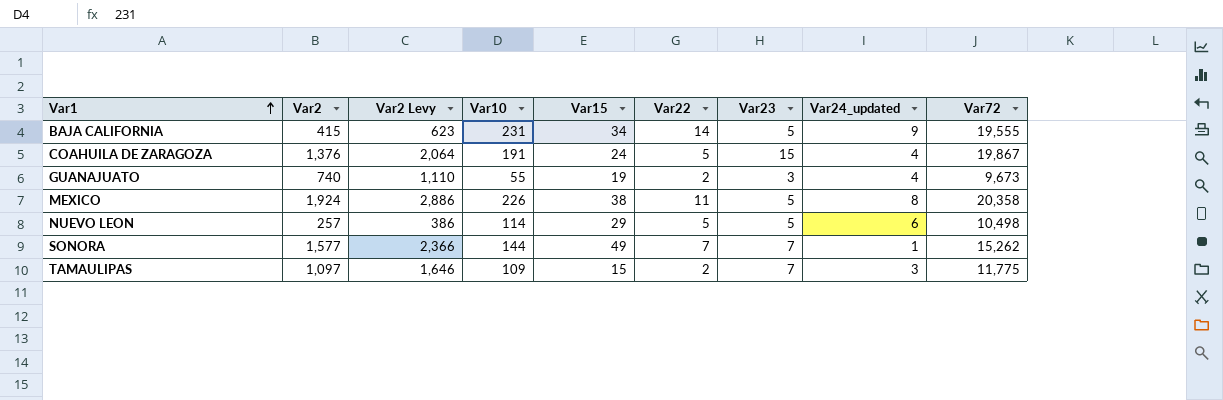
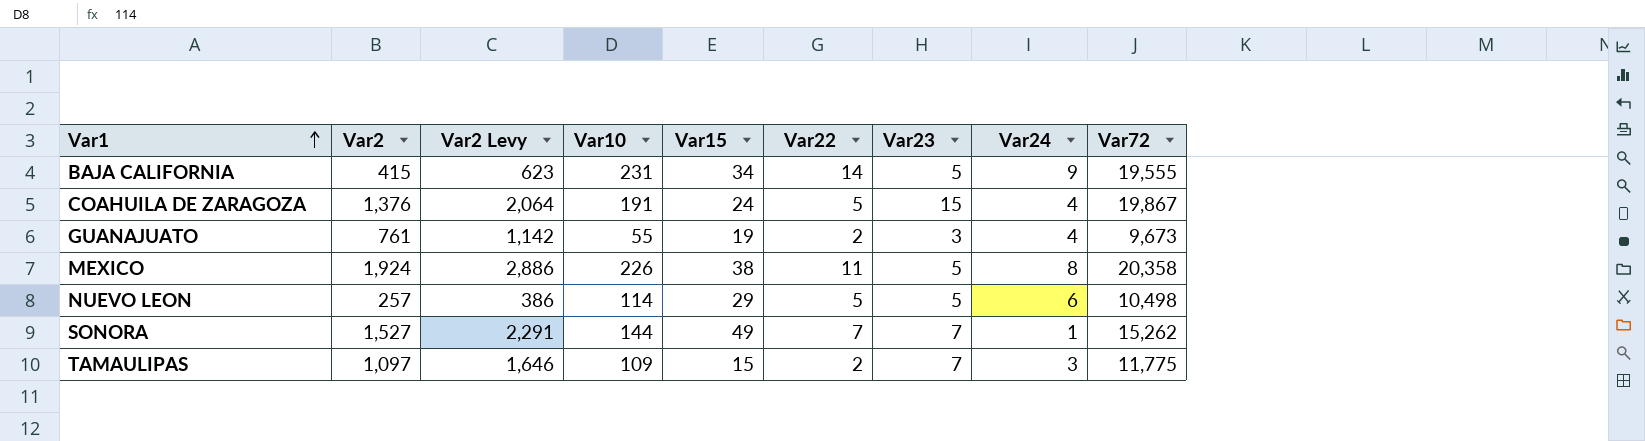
column name: Var24_updated -> Var24
GUANAJUATO | Var2: 740 -> 761
GUANAJUATO | Var2 Levy: 1,110 -> 1,142
SONORA | Var2: 1,577 -> 1,527
SONORA | Var2 Levy: 2,366 -> 2,291

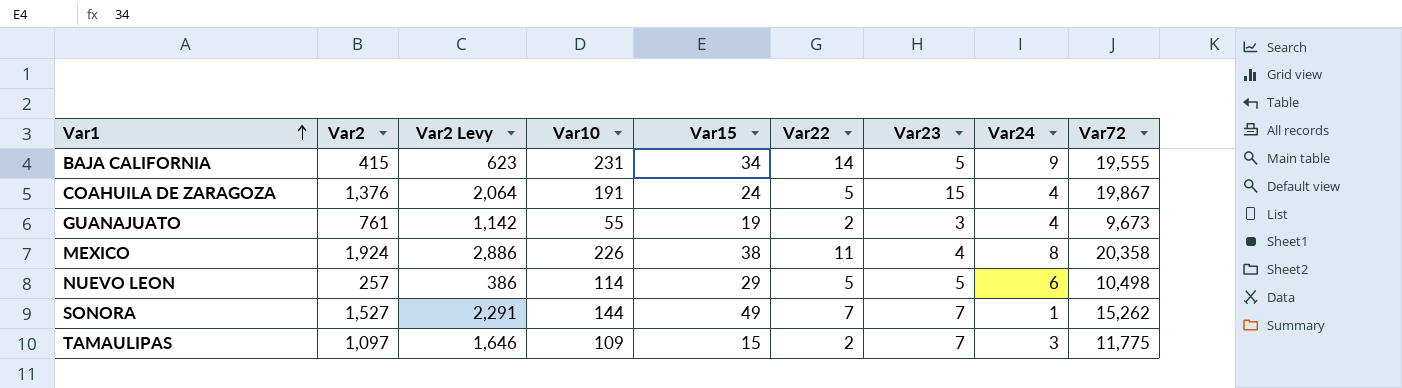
MEXICO | Var23: 5 -> 4

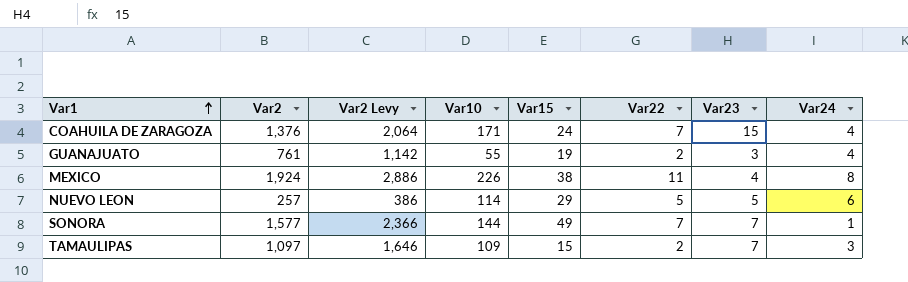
column Var72 | position: 9 -> none
row BAJA CALIFORNIA: 415 | 623 | 231 | 34 | 14 | 5 | 9 | 19,555 -> none
COAHUILA DE ZARAGOZA | Var10: 191 -> 171
COAHUILA DE ZARAGOZA | Var22: 5 -> 7
SONORA | Var2: 1,527 -> 1,577
SONORA | Var2 Levy: 2,291 -> 2,366

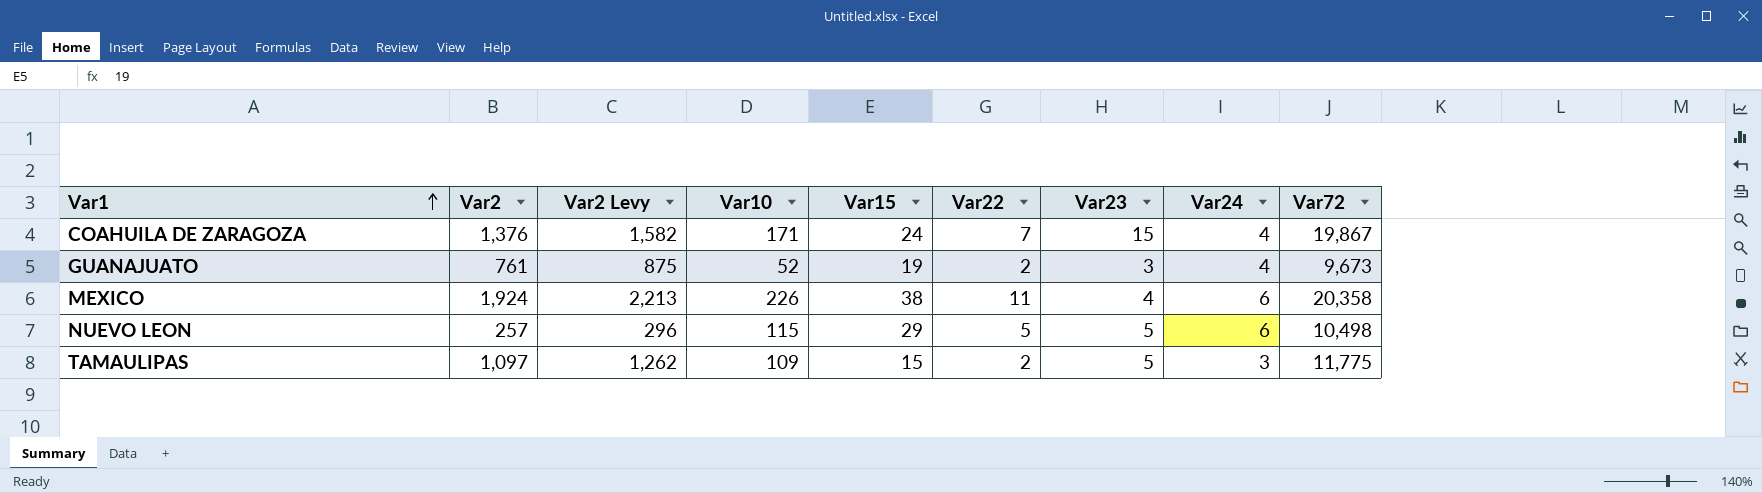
column Var2 Levy | formula: [Var2] * 1.5 -> [Var2] * 1.15
column Var72 | position: none -> 9
row SONORA: 1,577 | 2,366 | 144 | 49 | 7 | 7 | 1 -> none
GUANAJUATO | Var10: 55 -> 52
MEXICO | Var24: 8 -> 6
NUEVO LEON | Var10: 114 -> 115
TAMAULIPAS | Var23: 7 -> 5

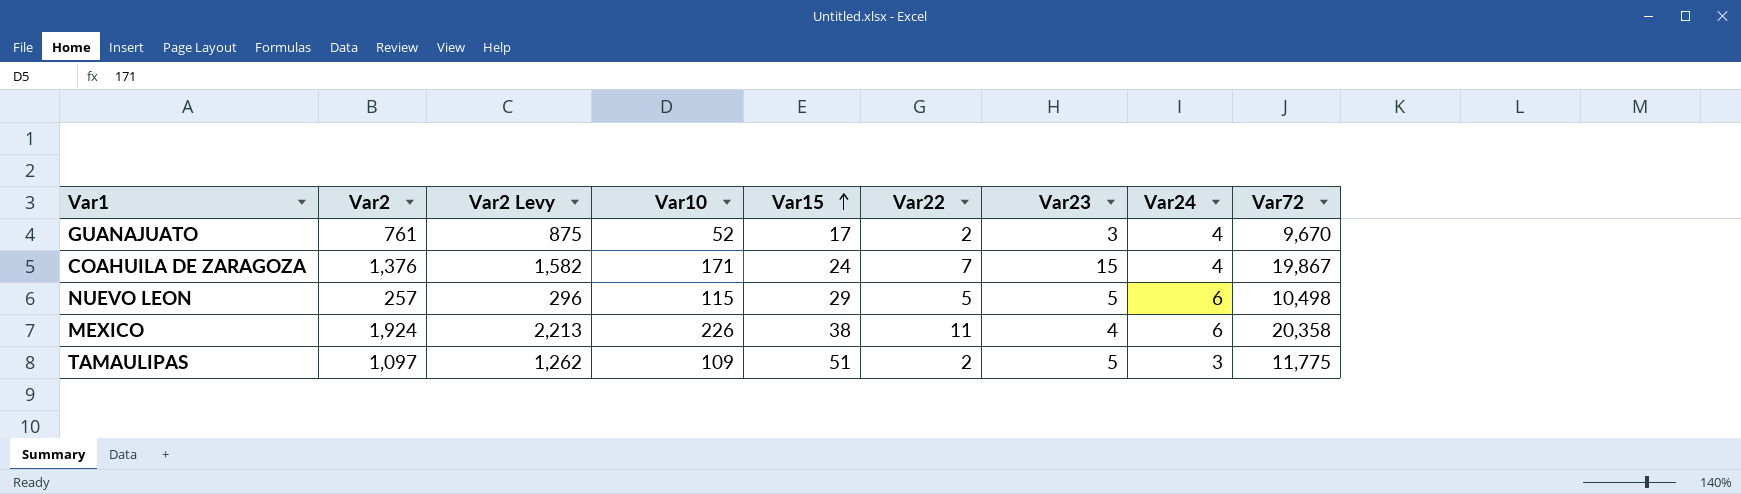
row order: Var1 ascending -> Var15 ascending
GUANAJUATO | Var15: 19 -> 17
GUANAJUATO | Var72: 9,673 -> 9,670
TAMAULIPAS | Var15: 15 -> 51

